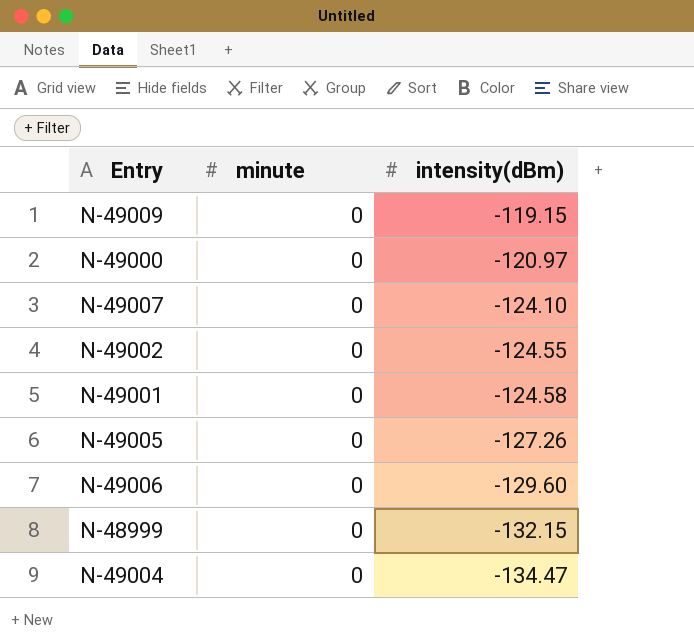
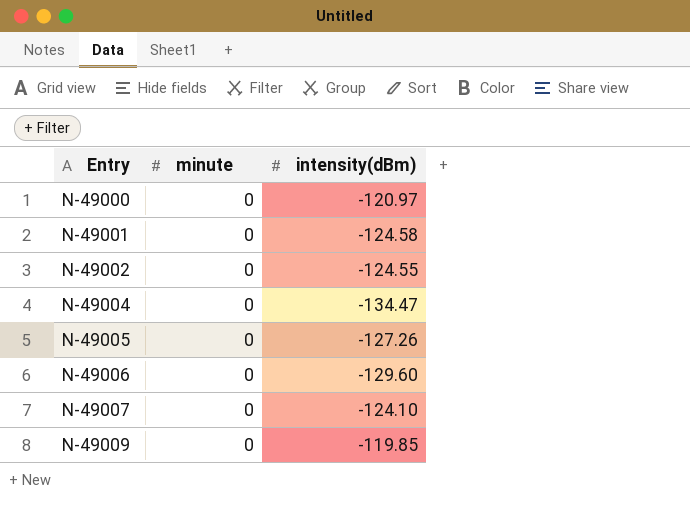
row order: intensity(dBm) descending -> Entry ascending
row N-48999: 0 | -132.15 -> none
N-49009 | intensity(dBm): -119.15 -> -119.85

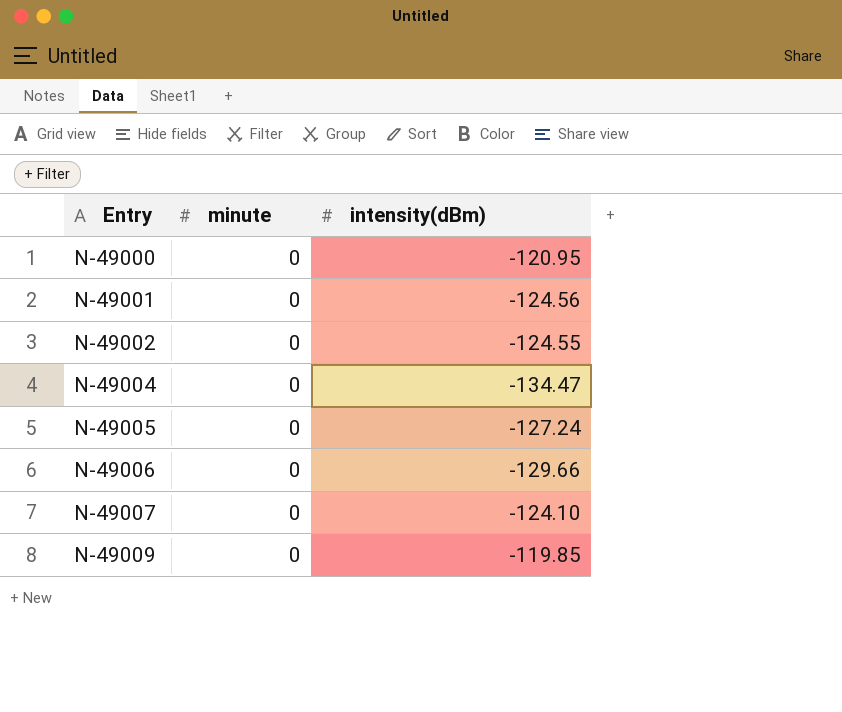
N-49000 | intensity(dBm): -120.97 -> -120.95
N-49001 | intensity(dBm): -124.58 -> -124.56
N-49005 | intensity(dBm): -127.26 -> -127.24
N-49006 | intensity(dBm): -129.60 -> -129.66

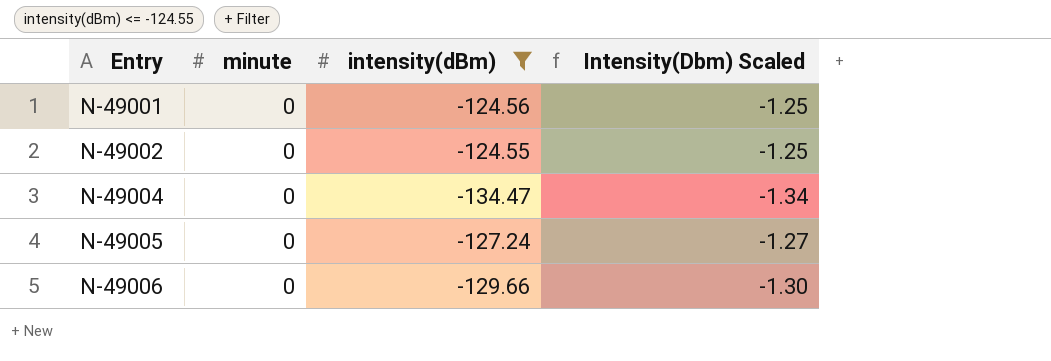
filter: none -> intensity(dBm) <= -124.55
column Intensity(Dbm) Scaled | formula: none -> [intensity(dBm)] * 0.01

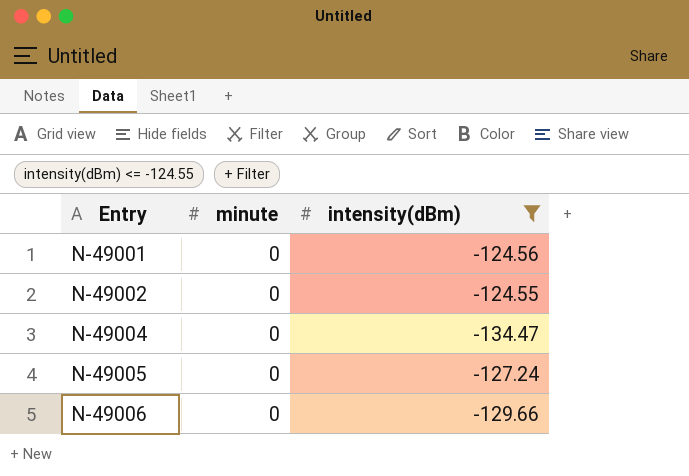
column Intensity(Dbm) Scaled | formula: [intensity(dBm)] * 0.01 -> none

